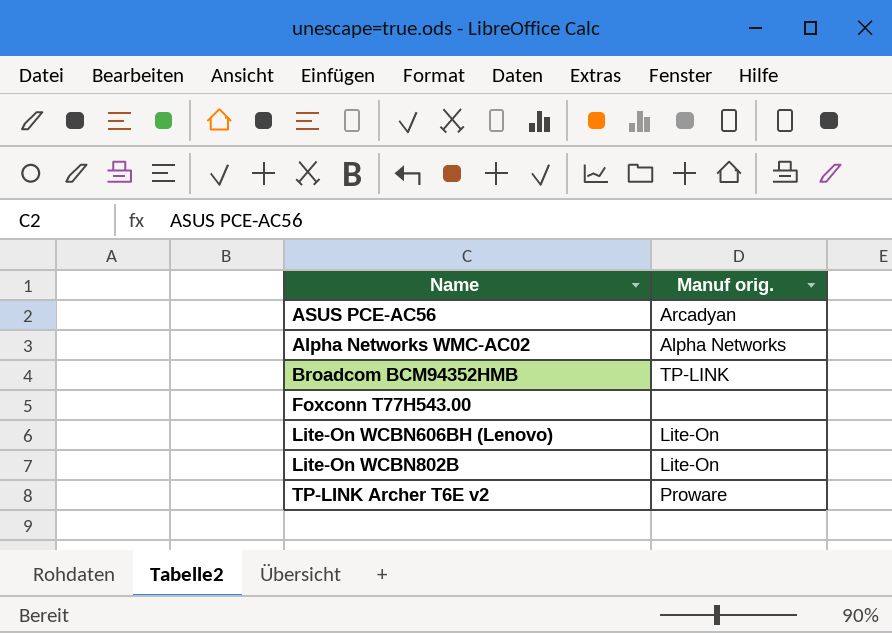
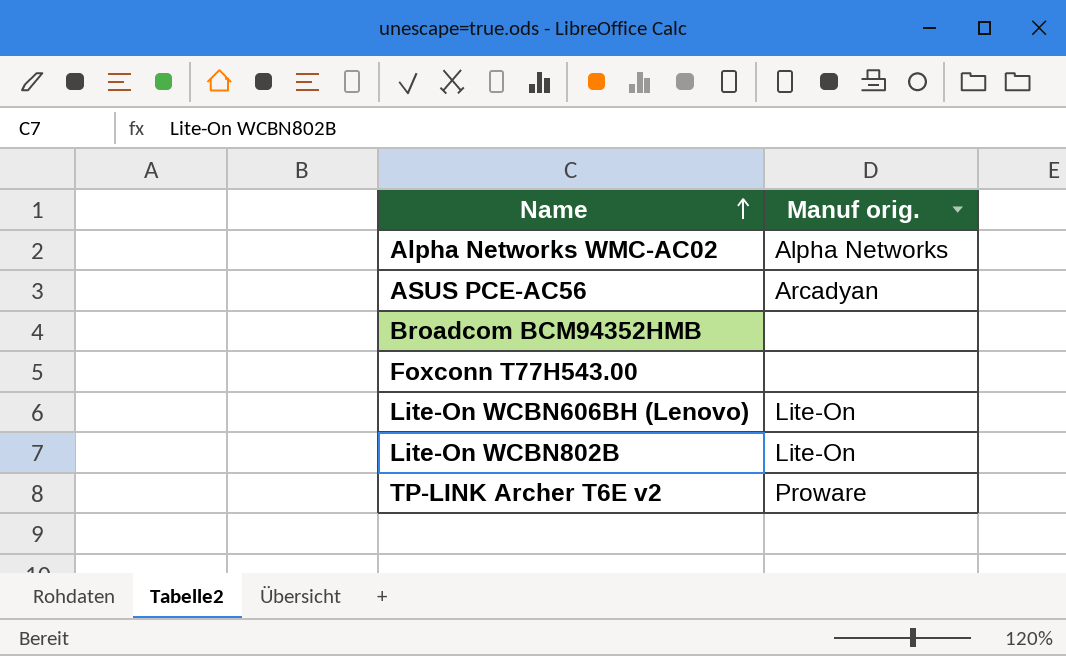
row order: none -> Name ascending
Broadcom BCM94352HMB | Manuf orig.: TP-LINK -> none

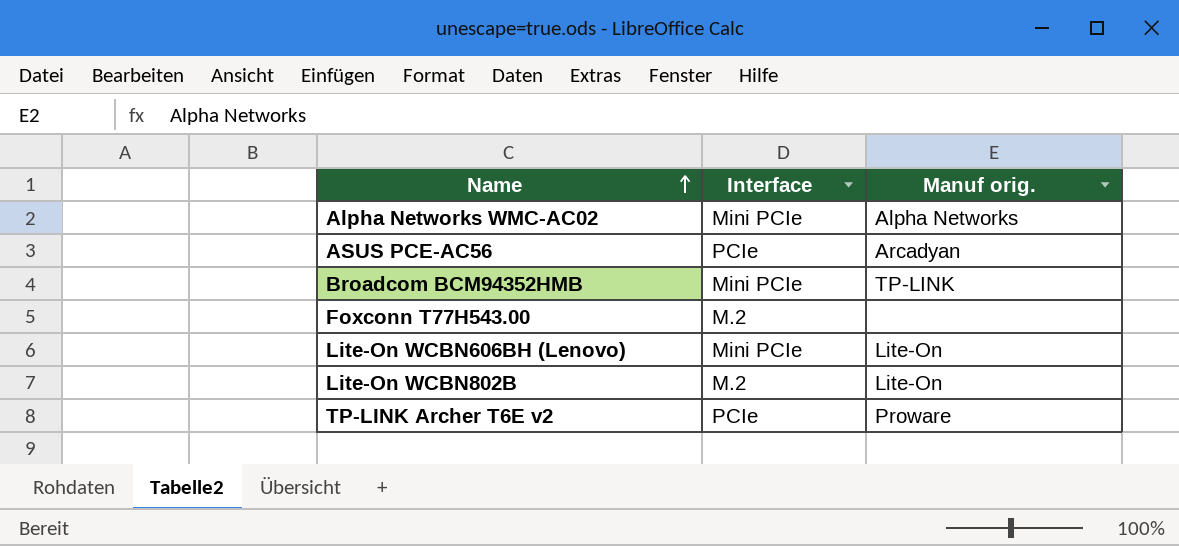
column Interface | position: none -> 2
Broadcom BCM94352HMB | Manuf orig.: none -> TP-LINK

